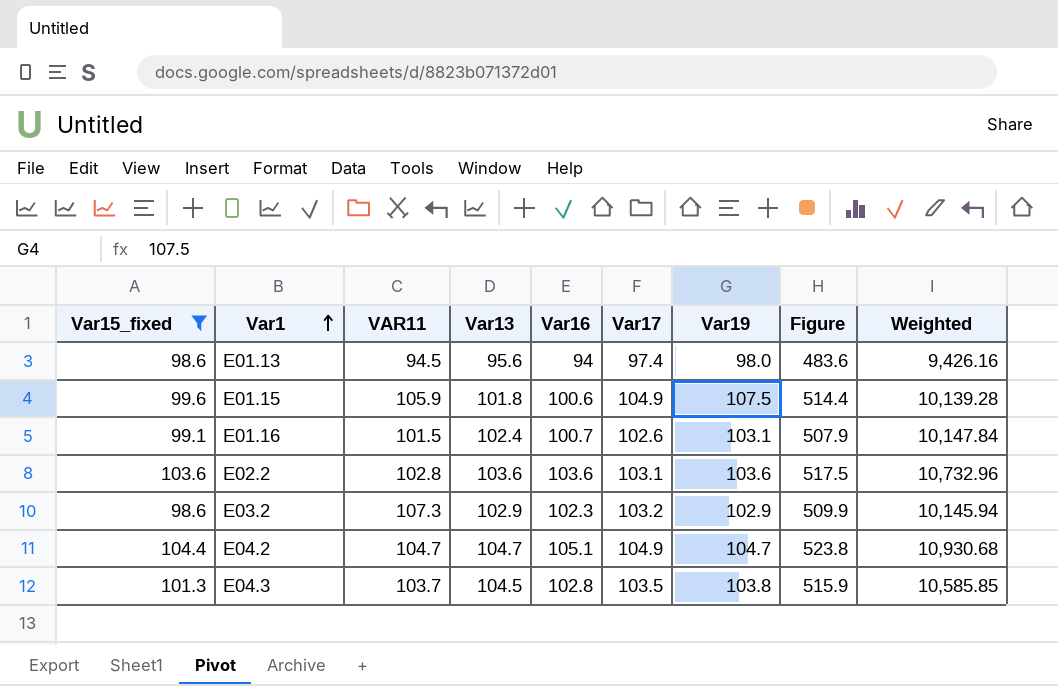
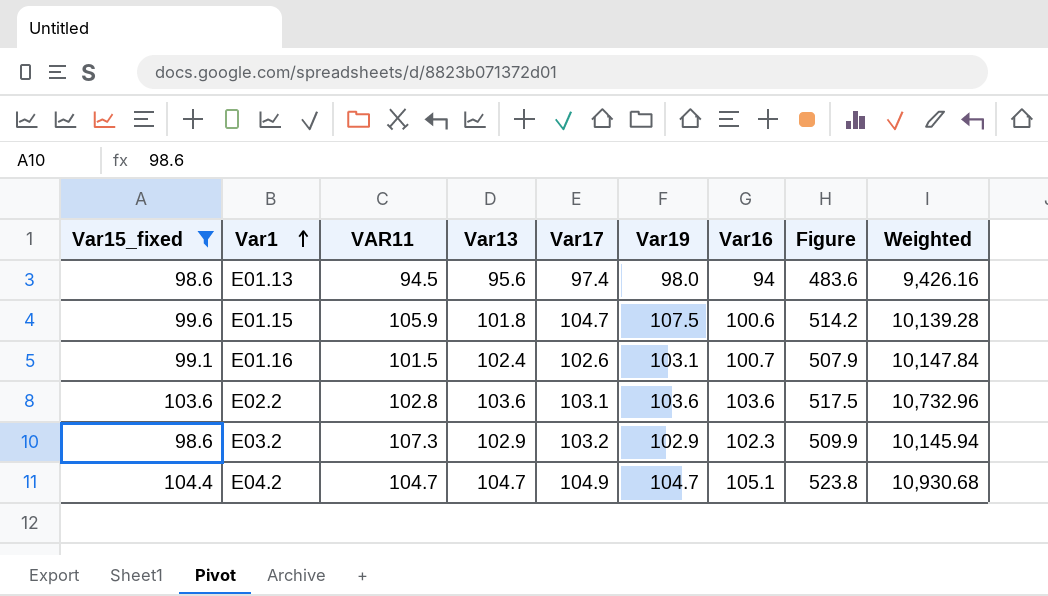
column Var16 | position: 5 -> 7
row E04.3: 101.3 | 103.7 | 104.5 | 102.8 | 103.5 | 103.8 | 515.9 | 10,585.85 -> none
E01.15 | Var17: 104.9 -> 104.7
E01.15 | Figure: 514.4 -> 514.2

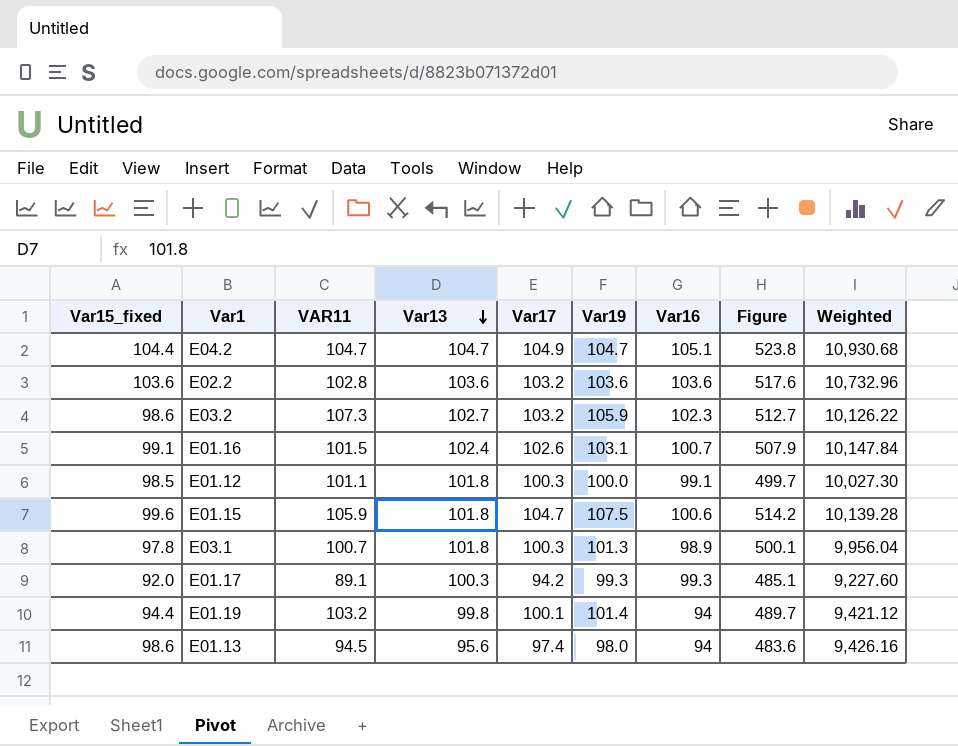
filter: Var15_fixed >= 98.6 -> none
row order: Var1 ascending -> Var13 descending
E02.2 | Var17: 103.1 -> 103.2
E02.2 | Figure: 517.5 -> 517.6
E03.2 | Var13: 102.9 -> 102.7
E03.2 | Var19: 102.9 -> 105.9
E03.2 | Figure: 509.9 -> 512.7
E03.2 | Weighted: 10,145.94 -> 10,126.22

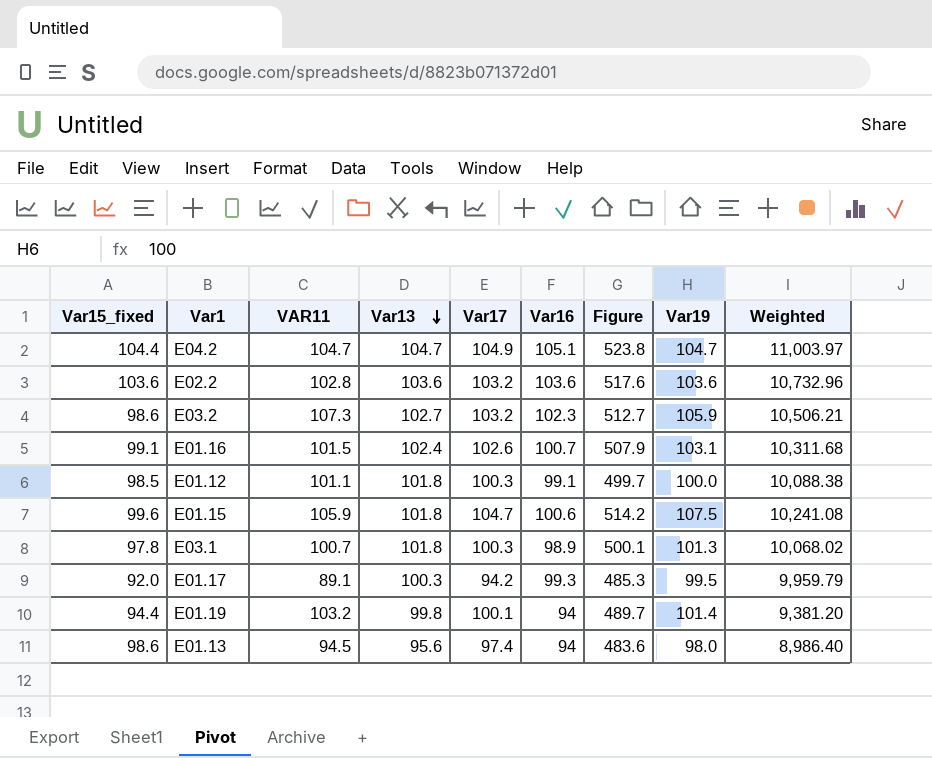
column Var19 | position: 6 -> 8
column Weighted | formula: [Var15_fixed] * [Var13] -> [Var13] * [Var16]
E01.17 | Figure: 485.1 -> 485.3
E01.17 | Var19: 99.3 -> 99.5

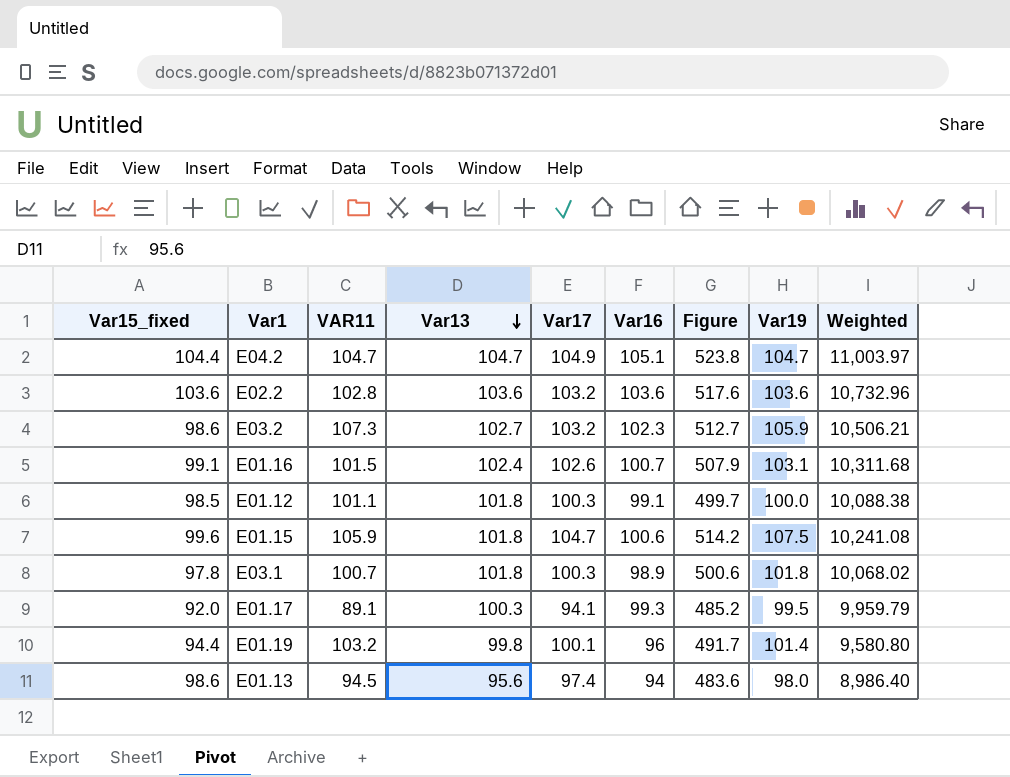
E03.1 | Figure: 500.1 -> 500.6
E03.1 | Var19: 101.3 -> 101.8
E01.17 | Var17: 94.2 -> 94.1
E01.17 | Figure: 485.3 -> 485.2
E01.19 | Var16: 94 -> 96
E01.19 | Figure: 489.7 -> 491.7
E01.19 | Weighted: 9,381.20 -> 9,580.80

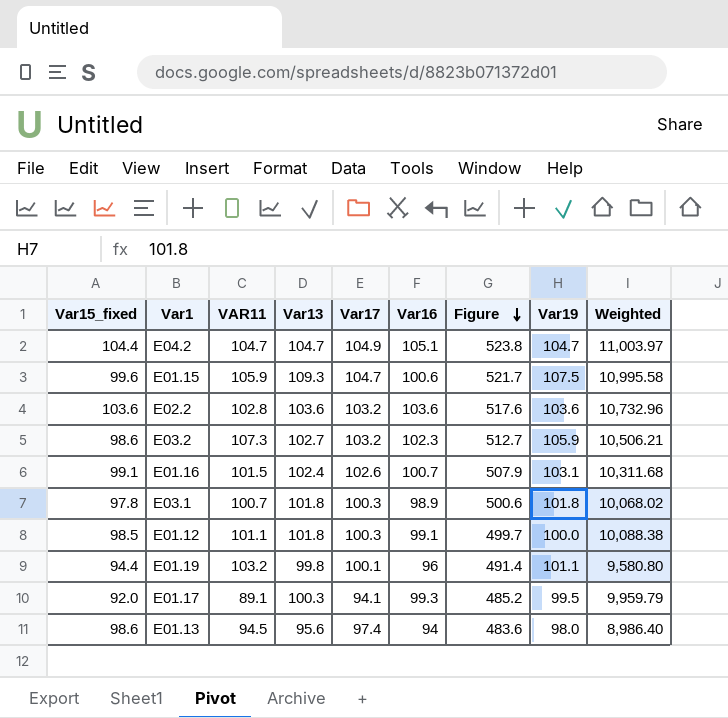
row order: Var13 descending -> Figure descending
E01.15 | Var13: 101.8 -> 109.3
E01.15 | Figure: 514.2 -> 521.7
E01.15 | Weighted: 10,241.08 -> 10,995.58
E01.19 | Figure: 491.7 -> 491.4
E01.19 | Var19: 101.4 -> 101.1

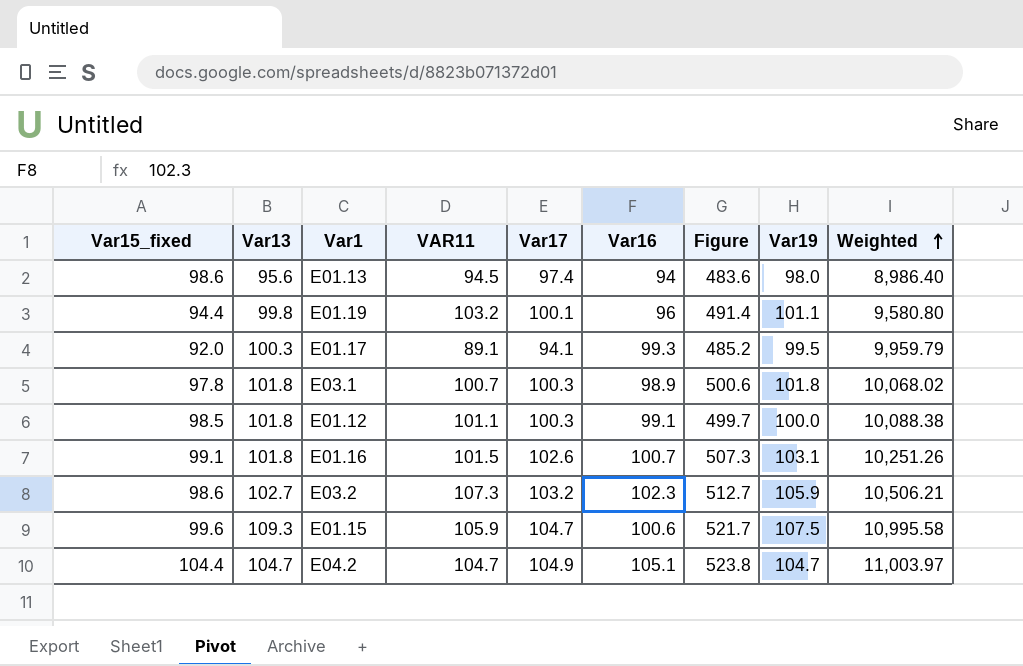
row order: Figure descending -> Weighted ascending
column Var13 | position: 4 -> 2
row E02.2: 103.6 | 102.8 | 103.6 | 103.2 | 103.6 | 517.6 | 103.6 | 10,732.96 -> none
E01.16 | Var13: 102.4 -> 101.8
E01.16 | Figure: 507.9 -> 507.3
E01.16 | Weighted: 10,311.68 -> 10,251.26

